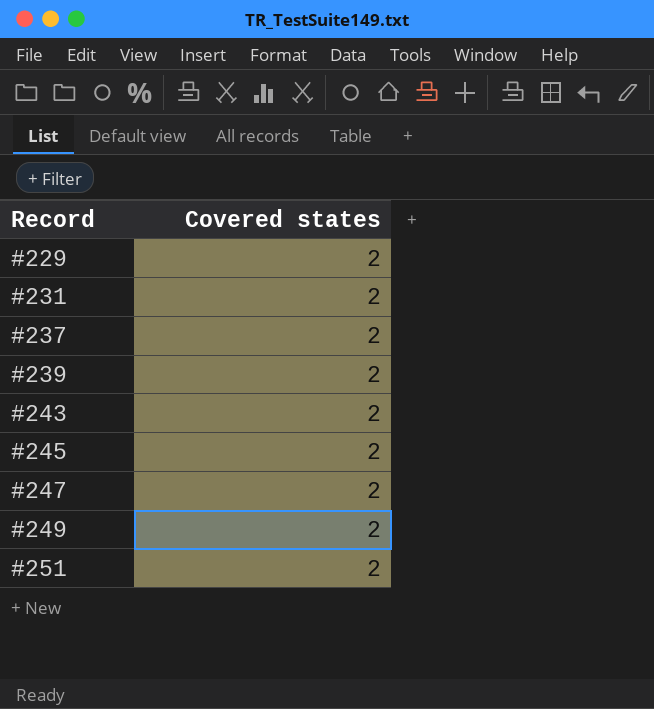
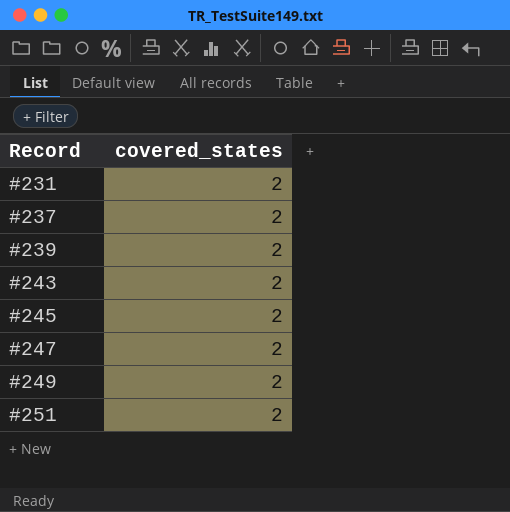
column name: Covered states -> covered_states
row #229: 2 -> none

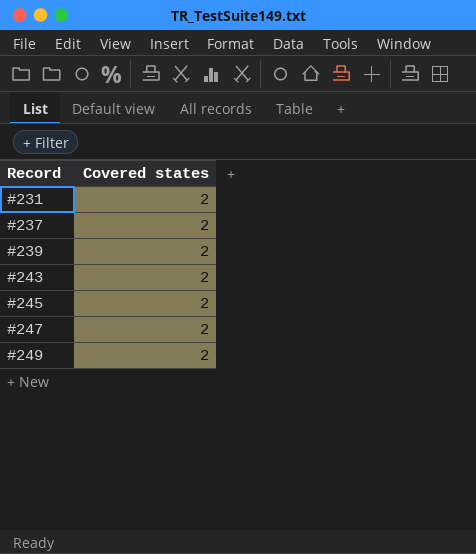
column name: covered_states -> Covered states
row #251: 2 -> none

